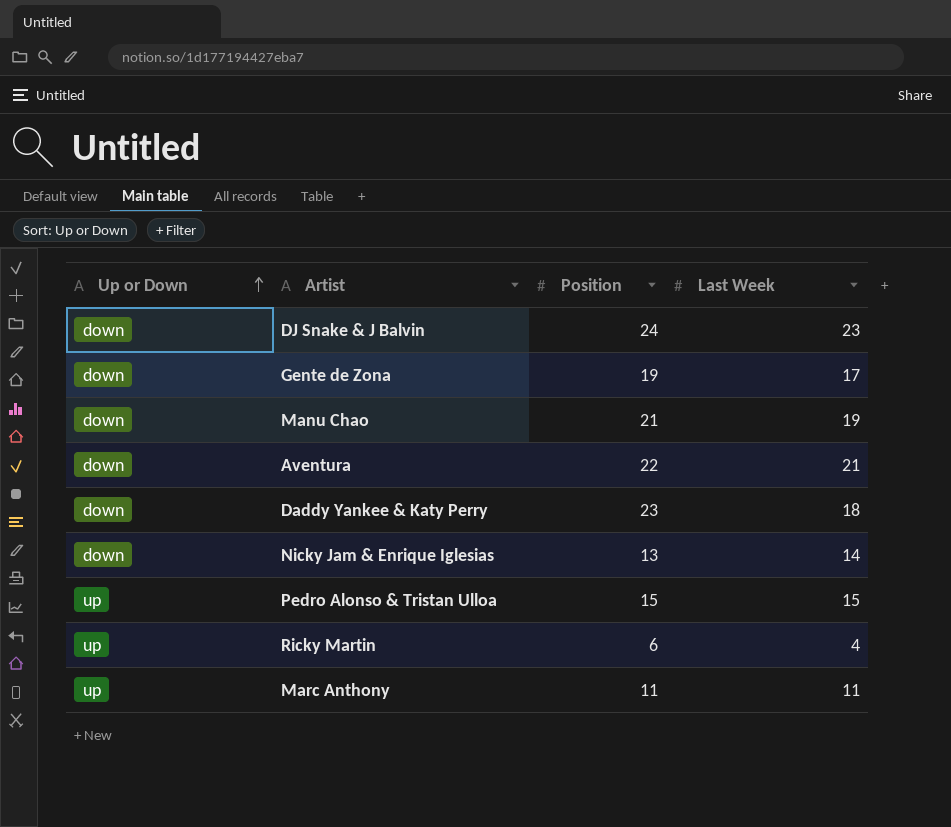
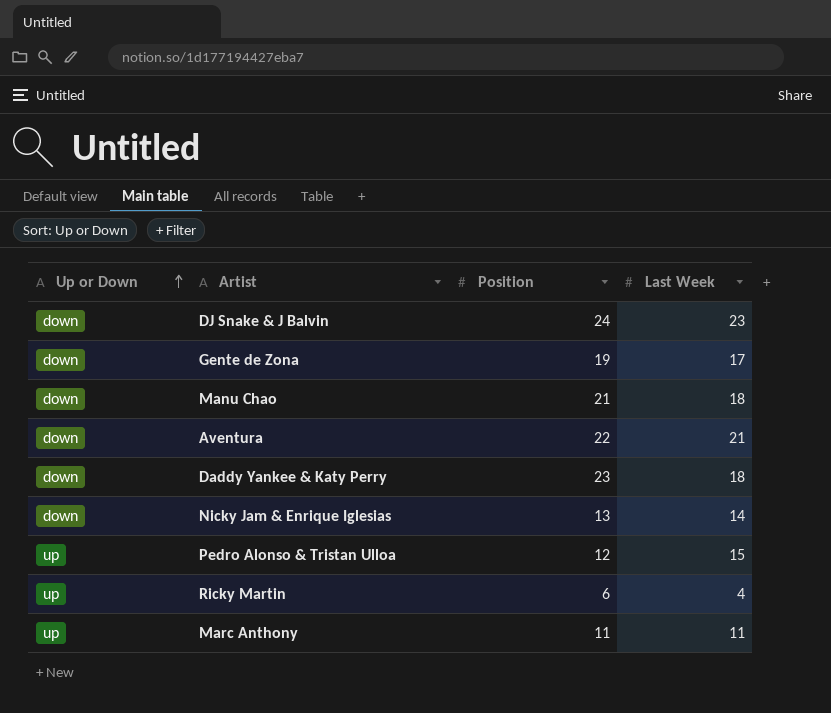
Manu Chao | Last Week: 19 -> 18
Pedro Alonso & Tristan Ulloa | Position: 15 -> 12

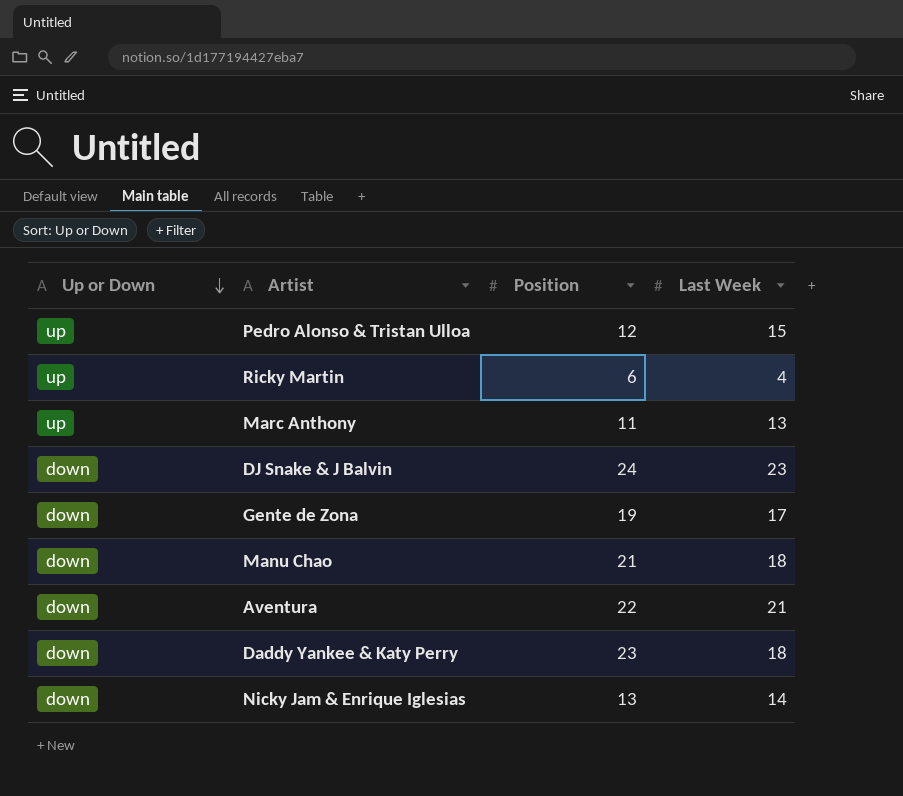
row order: Up or Down ascending -> Up or Down descending
Marc Anthony | Last Week: 11 -> 13

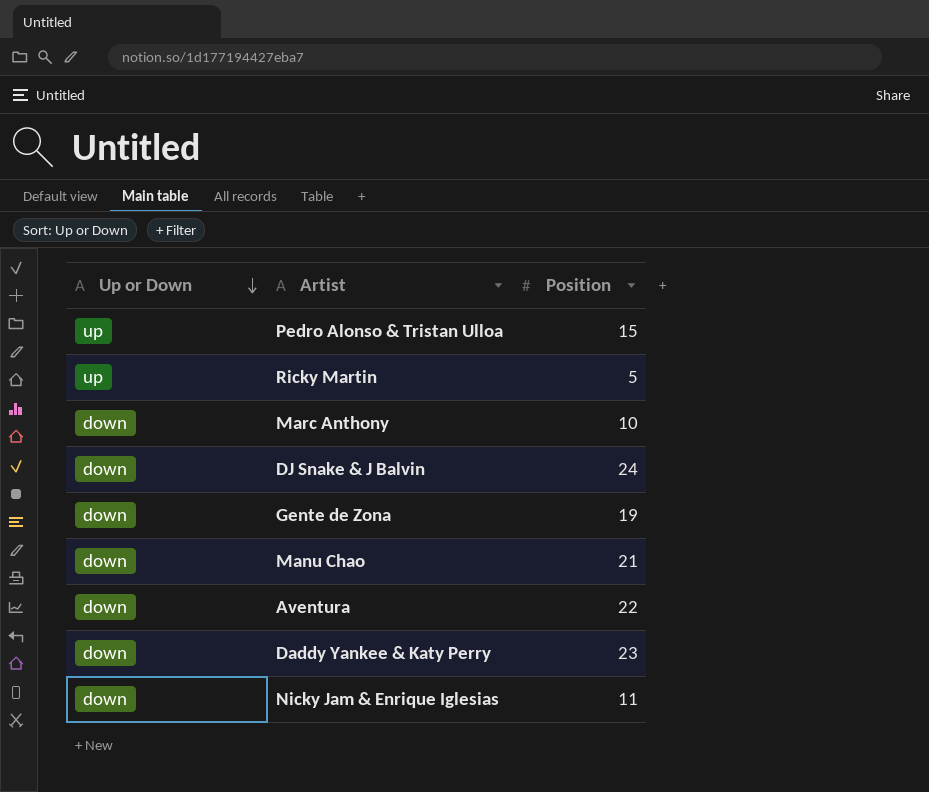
column Last Week | position: 4 -> none
Pedro Alonso & Tristan Ulloa | Position: 12 -> 15
Ricky Martin | Position: 6 -> 5
Marc Anthony | Up or Down: up -> down
Marc Anthony | Position: 11 -> 10
Nicky Jam & Enrique Iglesias | Position: 13 -> 11

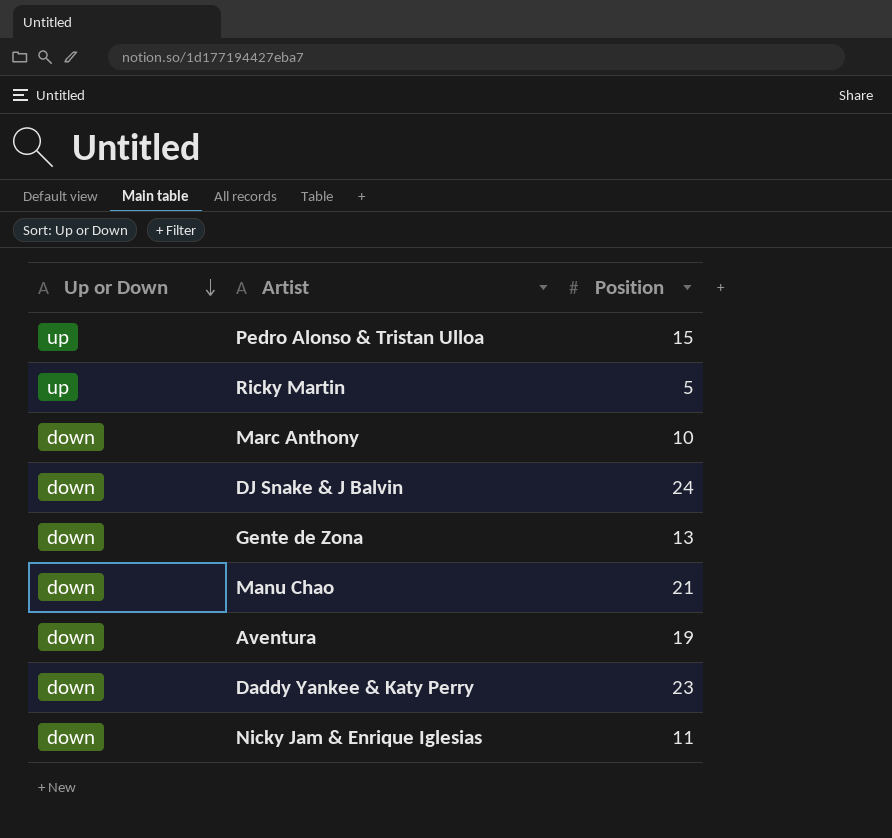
Gente de Zona | Position: 19 -> 13
Aventura | Position: 22 -> 19

